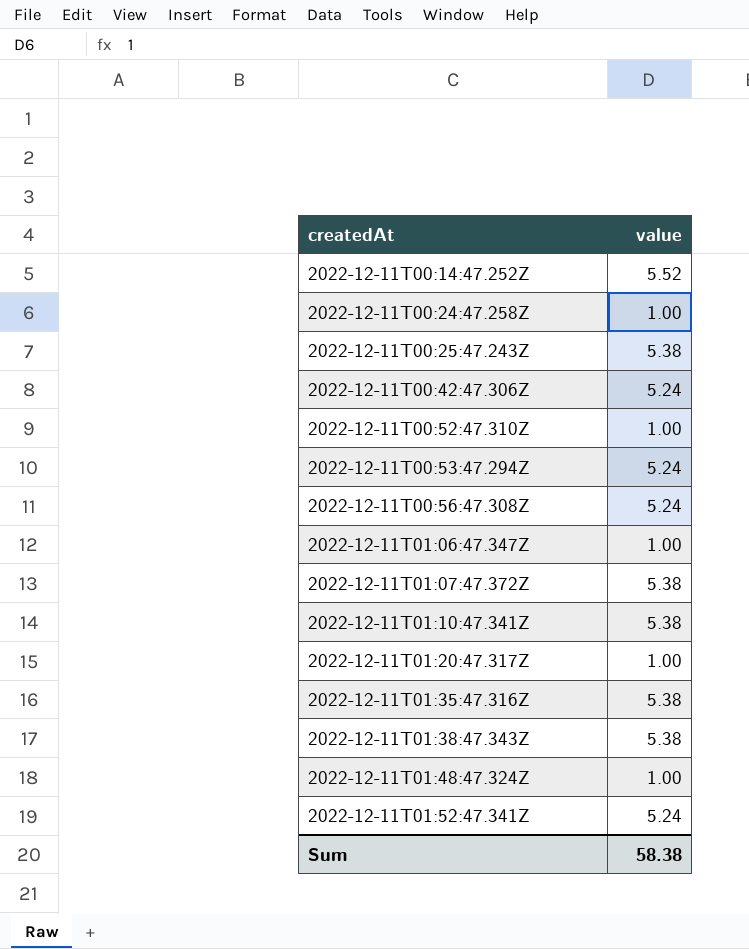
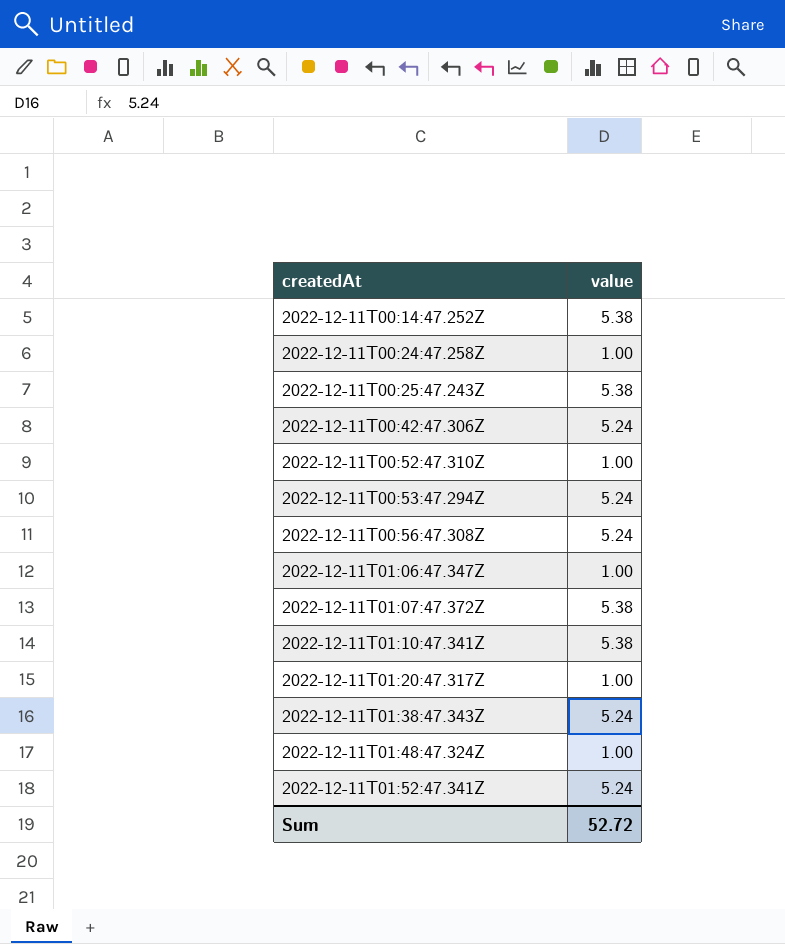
row 2022-12-11T01:35:47.316Z: 5.38 -> none
2022-12-11T00:14:47.252Z | value: 5.52 -> 5.38
2022-12-11T01:38:47.343Z | value: 5.38 -> 5.24
Sum | value: 58.38 -> 52.72

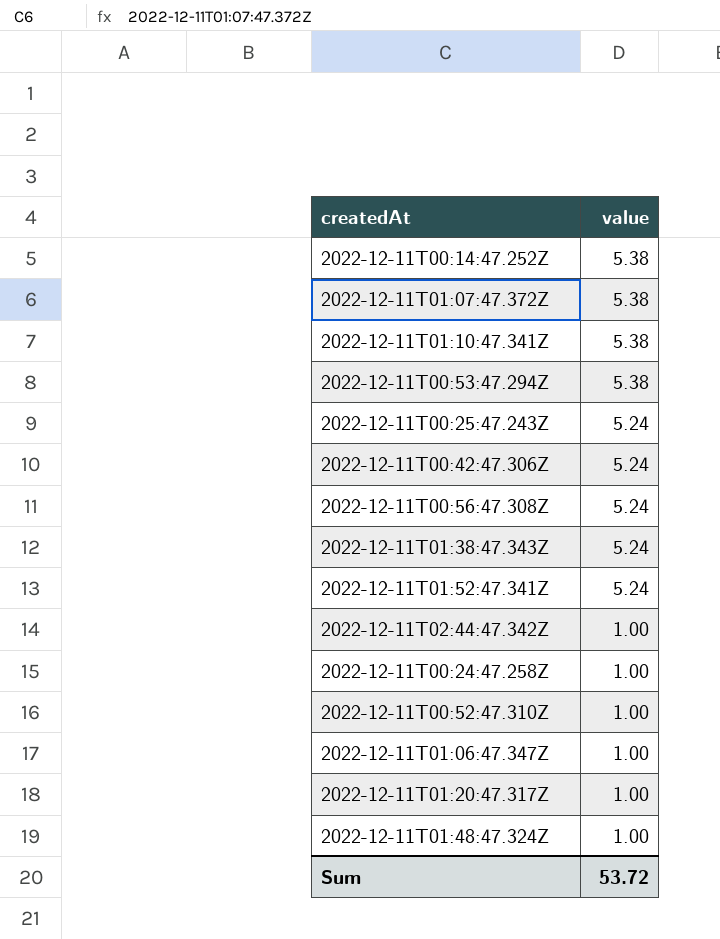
row order: createdAt ascending -> value descending
2022-12-11T00:53:47.294Z | value: 5.24 -> 5.38
2022-12-11T00:25:47.243Z | value: 5.38 -> 5.24
row 2022-12-11T02:44:47.342Z: none -> 1.00
Sum | value: 52.72 -> 53.72

